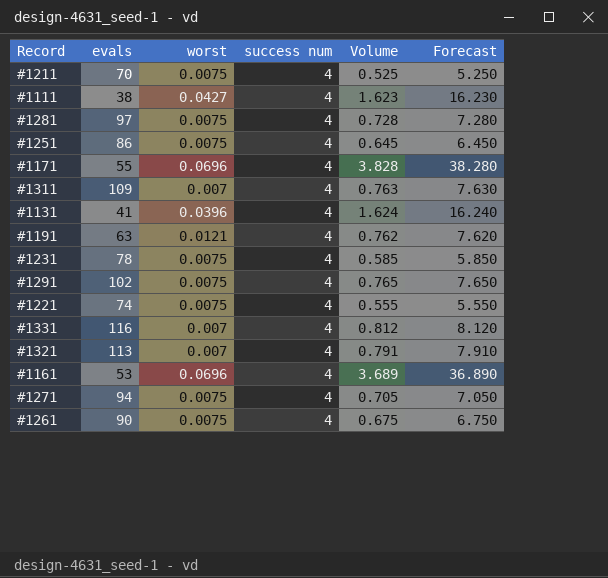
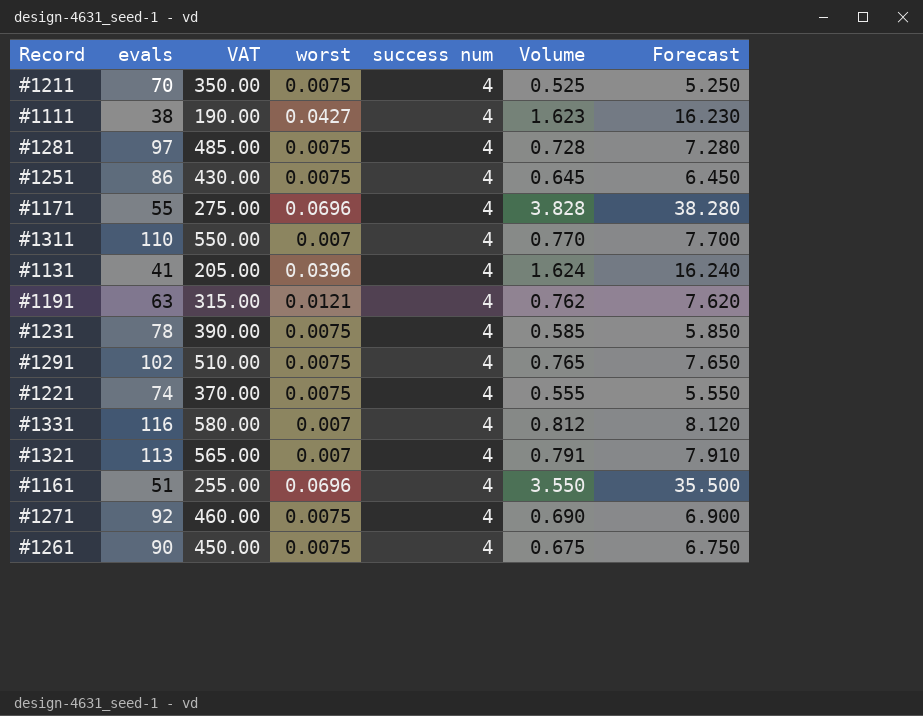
column VAT | formula: none -> [evals] * 5
#1311 | evals: 109 -> 110
#1311 | Volume: 0.763 -> 0.770
#1311 | Forecast: 7.630 -> 7.700
#1161 | evals: 53 -> 51
#1161 | Volume: 3.689 -> 3.550
#1161 | Forecast: 36.890 -> 35.500
#1271 | evals: 94 -> 92
#1271 | Volume: 0.705 -> 0.690
#1271 | Forecast: 7.050 -> 6.900

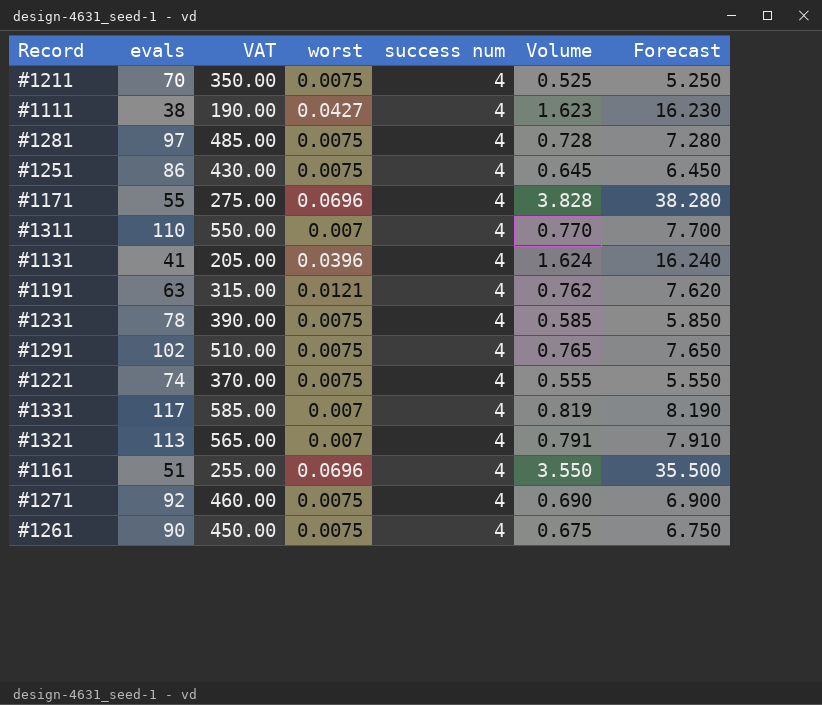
#1331 | evals: 116 -> 117
#1331 | VAT: 580.00 -> 585.00
#1331 | Volume: 0.812 -> 0.819
#1331 | Forecast: 8.120 -> 8.190

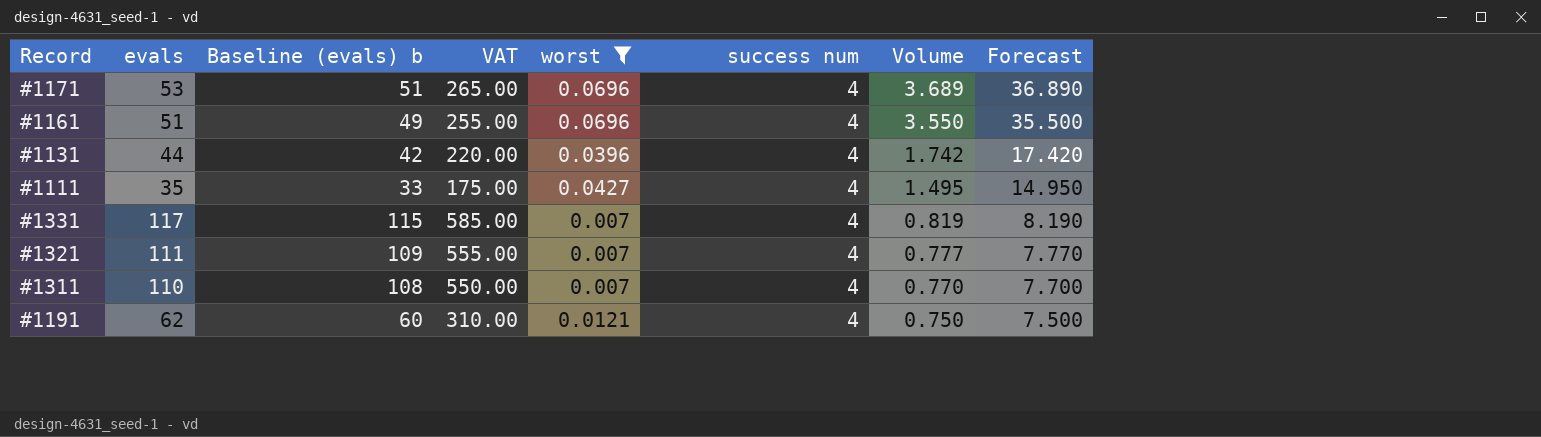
filter: none -> worst != 0.0075
row order: none -> Volume descending
column Baseline (evals) b | formula: none -> [evals] - 2
#1171 | evals: 55 -> 53
#1171 | VAT: 275.00 -> 265.00
#1171 | Volume: 3.828 -> 3.689
#1171 | Forecast: 38.280 -> 36.890
#1131 | evals: 41 -> 44
#1131 | VAT: 205.00 -> 220.00
#1131 | Volume: 1.624 -> 1.742
#1131 | Forecast: 16.240 -> 17.420
#1111 | evals: 38 -> 35
#1111 | VAT: 190.00 -> 175.00
#1111 | Volume: 1.623 -> 1.495
#1111 | Forecast: 16.230 -> 14.950
#1321 | evals: 113 -> 111
#1321 | VAT: 565.00 -> 555.00
#1321 | Volume: 0.791 -> 0.777
#1321 | Forecast: 7.910 -> 7.770
#1191 | evals: 63 -> 62
#1191 | VAT: 315.00 -> 310.00
#1191 | Volume: 0.762 -> 0.750
#1191 | Forecast: 7.620 -> 7.500

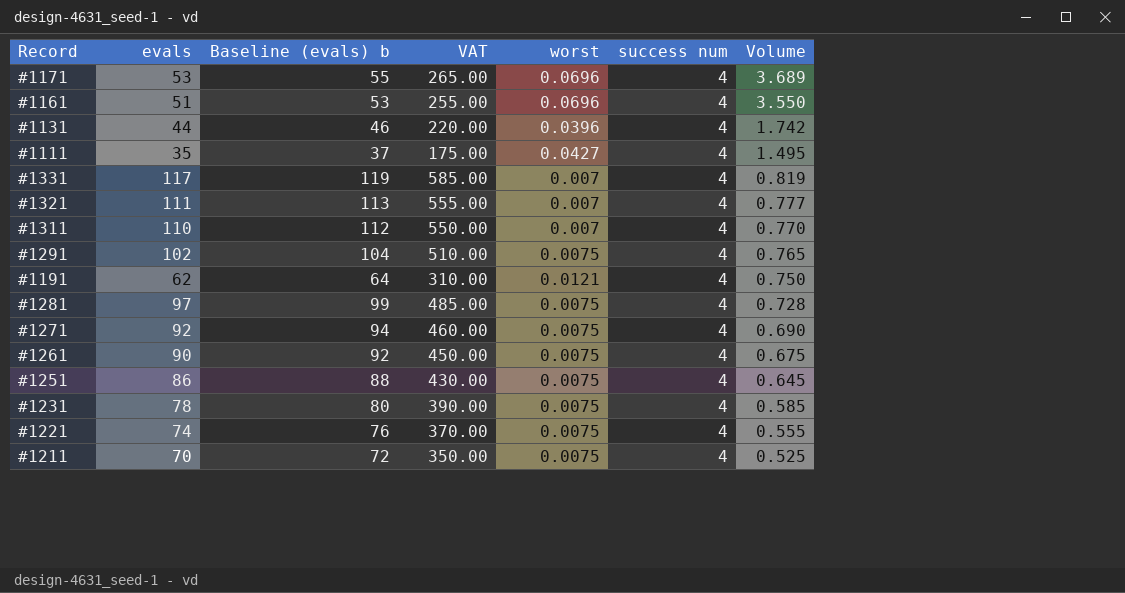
filter: worst != 0.0075 -> none
column Forecast | formula: [Volume] * 10 -> none
column Baseline (evals) b | formula: [evals] - 2 -> [evals] + 2

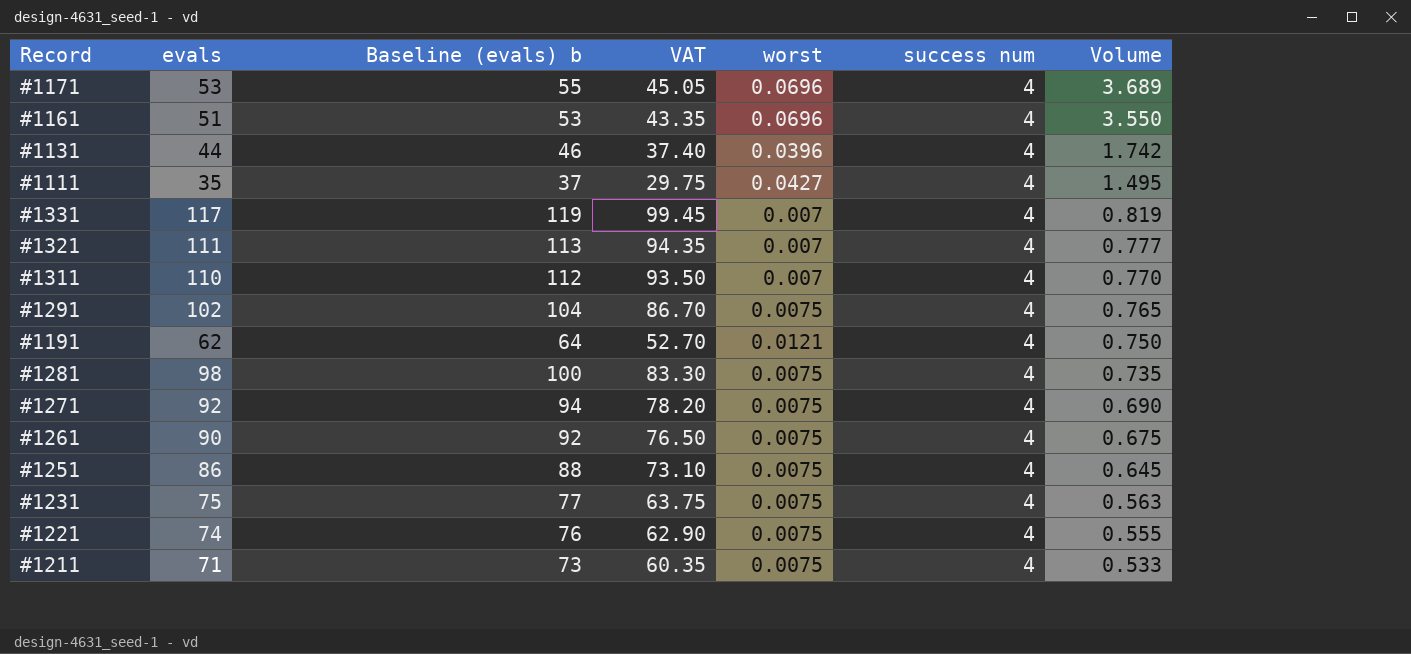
column VAT | formula: [evals] * 5 -> [evals] * 0.85
#1281 | evals: 97 -> 98
#1281 | Baseline (evals) b: 99 -> 100
#1281 | Volume: 0.728 -> 0.735
#1231 | evals: 78 -> 75
#1231 | Baseline (evals) b: 80 -> 77
#1231 | Volume: 0.585 -> 0.563
#1211 | evals: 70 -> 71
#1211 | Baseline (evals) b: 72 -> 73
#1211 | Volume: 0.525 -> 0.533

